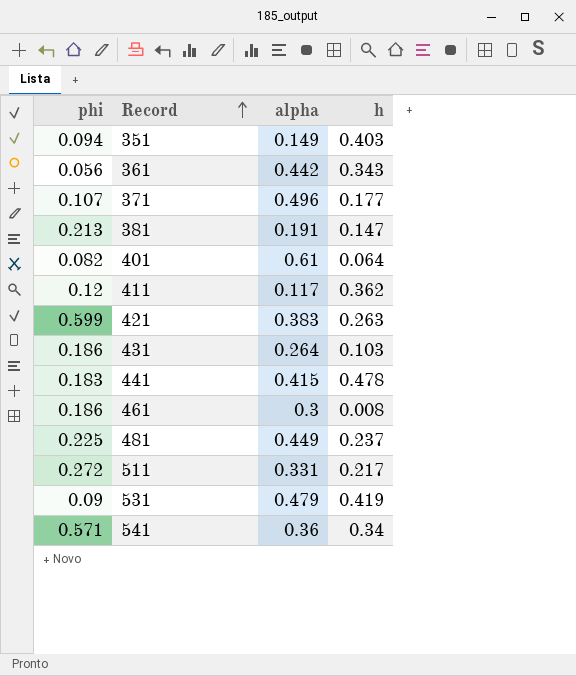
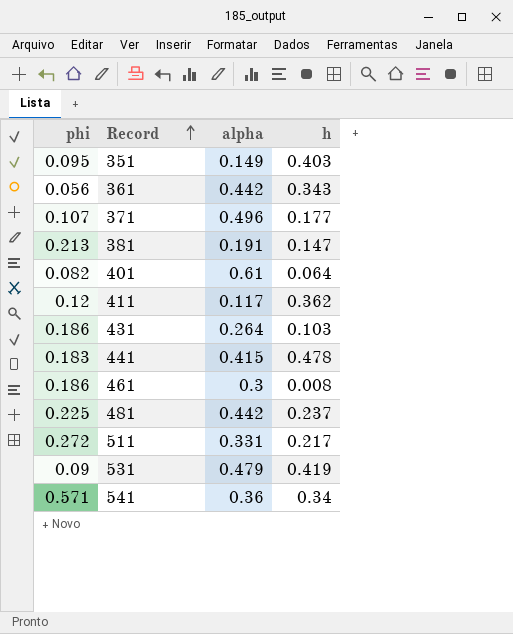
row 421: 0.599 | 0.383 | 0.263 -> none
351 | phi: 0.094 -> 0.095
481 | alpha: 0.449 -> 0.442

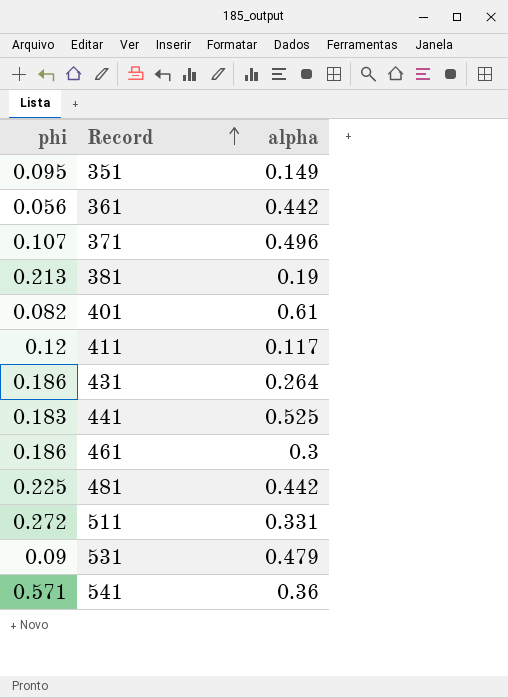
column h | position: 4 -> none
381 | alpha: 0.191 -> 0.19
441 | alpha: 0.415 -> 0.525

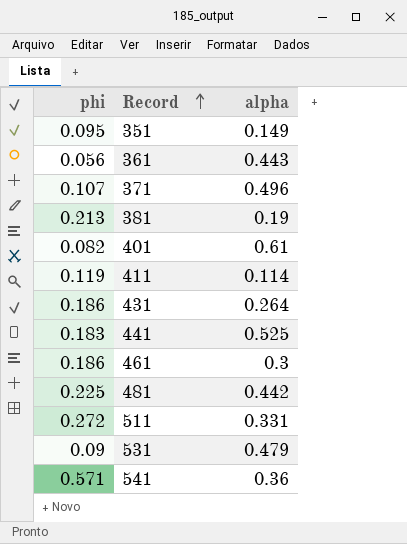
361 | alpha: 0.442 -> 0.443
411 | phi: 0.12 -> 0.119
411 | alpha: 0.117 -> 0.114

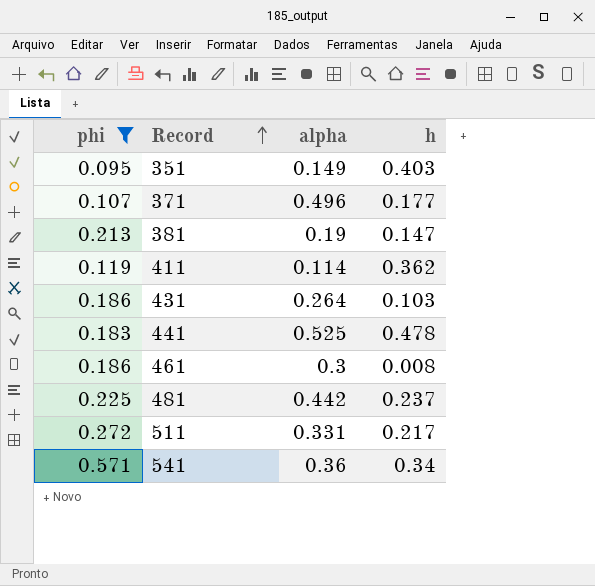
filter: none -> phi >= 0.095
column h | position: none -> 4

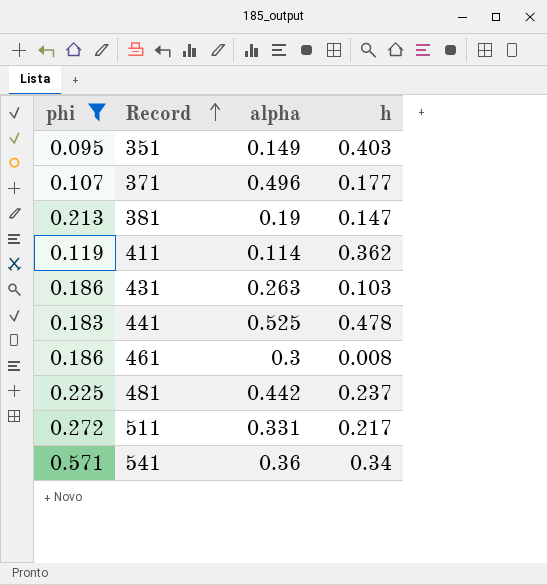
431 | alpha: 0.264 -> 0.263

